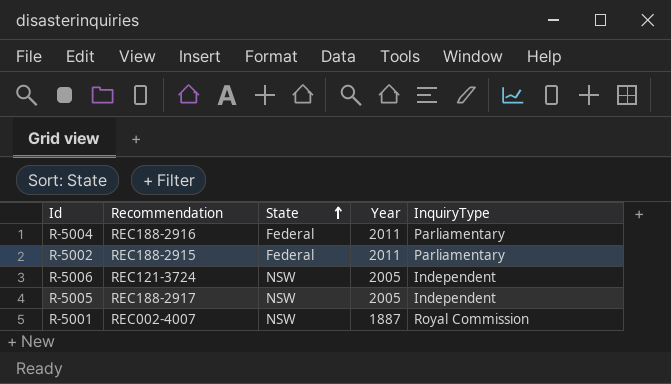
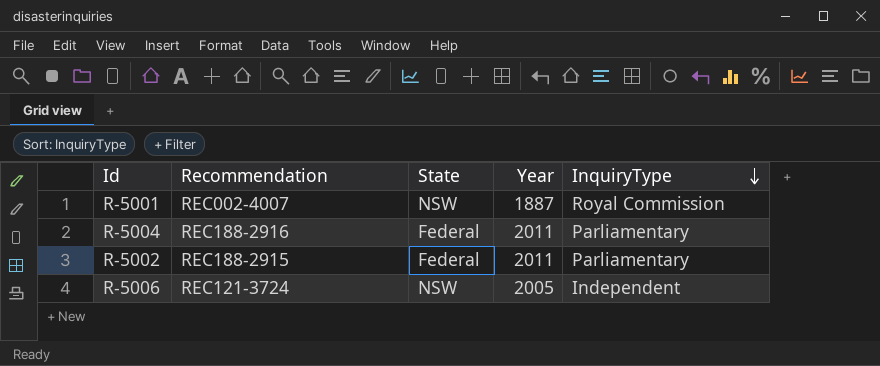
row order: State ascending -> InquiryType descending
row R-5005: REC188-2917 | NSW | 2005 | Independent -> none

